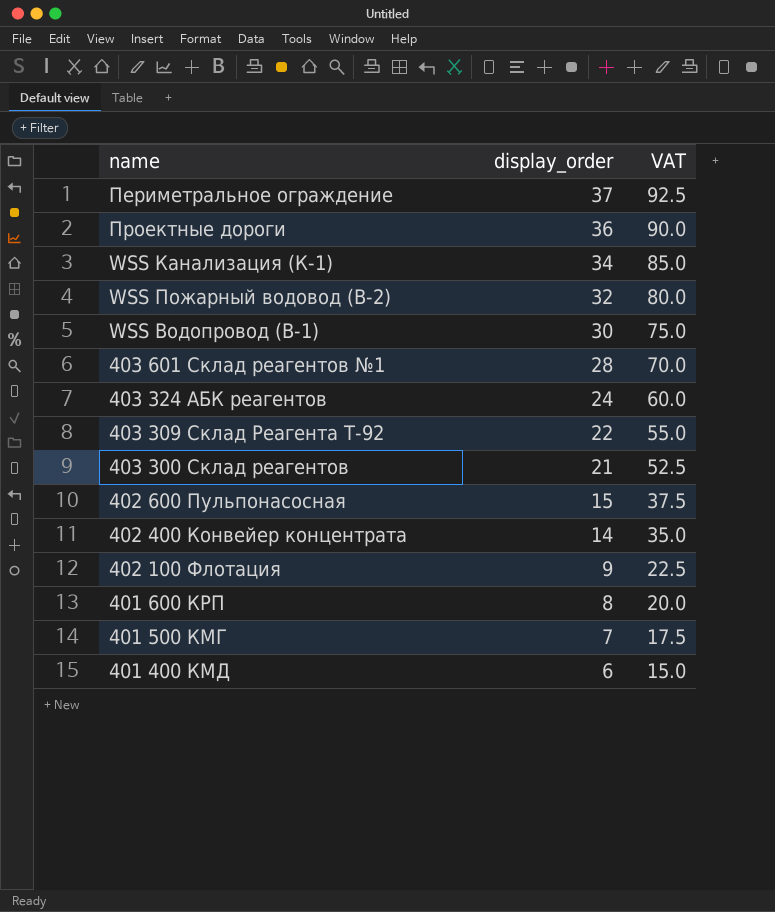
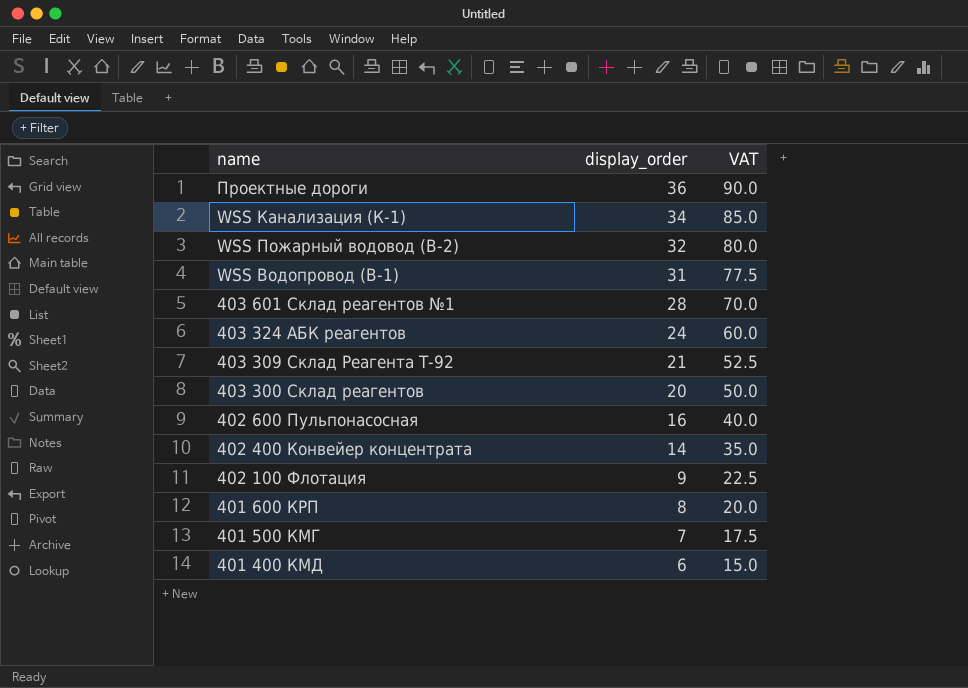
row Периметральное ограждение: 37 | 92.5 -> none
WSS Водопровод (В-1) | display_order: 30 -> 31
WSS Водопровод (В-1) | VAT: 75.0 -> 77.5
403 309 Склад Реагента T-92 | display_order: 22 -> 21
403 309 Склад Реагента T-92 | VAT: 55.0 -> 52.5
403 300 Склад реагентов | display_order: 21 -> 20
403 300 Склад реагентов | VAT: 52.5 -> 50.0
402 600 Пульпонасосная | display_order: 15 -> 16
402 600 Пульпонасосная | VAT: 37.5 -> 40.0

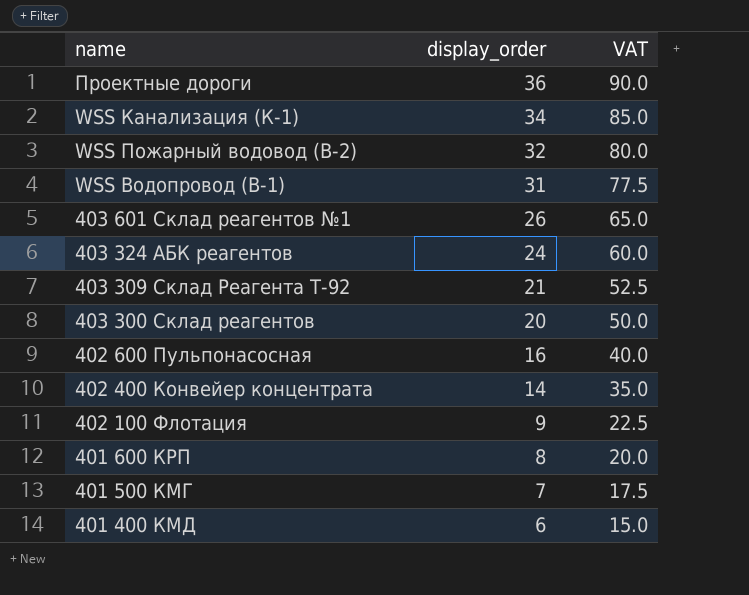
403 601 Склад реагентов №1 | display_order: 28 -> 26
403 601 Склад реагентов №1 | VAT: 70.0 -> 65.0

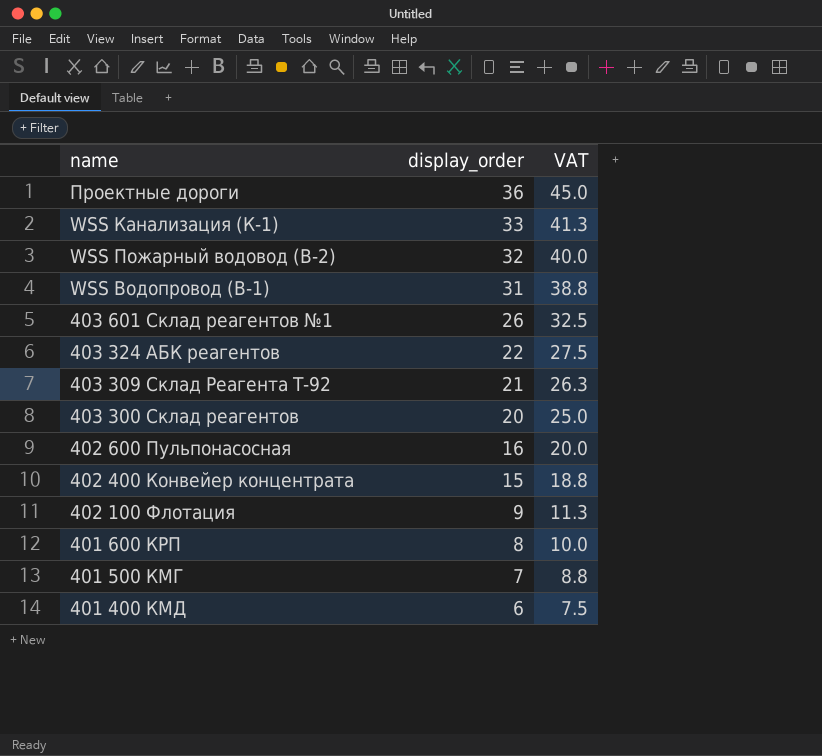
column VAT | formula: [display_order] * 2.5 -> [display_order] * 1.25
WSS Канализация (К-1) | display_order: 34 -> 33
403 324 АБК реагентов | display_order: 24 -> 22
402 400 Конвейер концентрата | display_order: 14 -> 15

